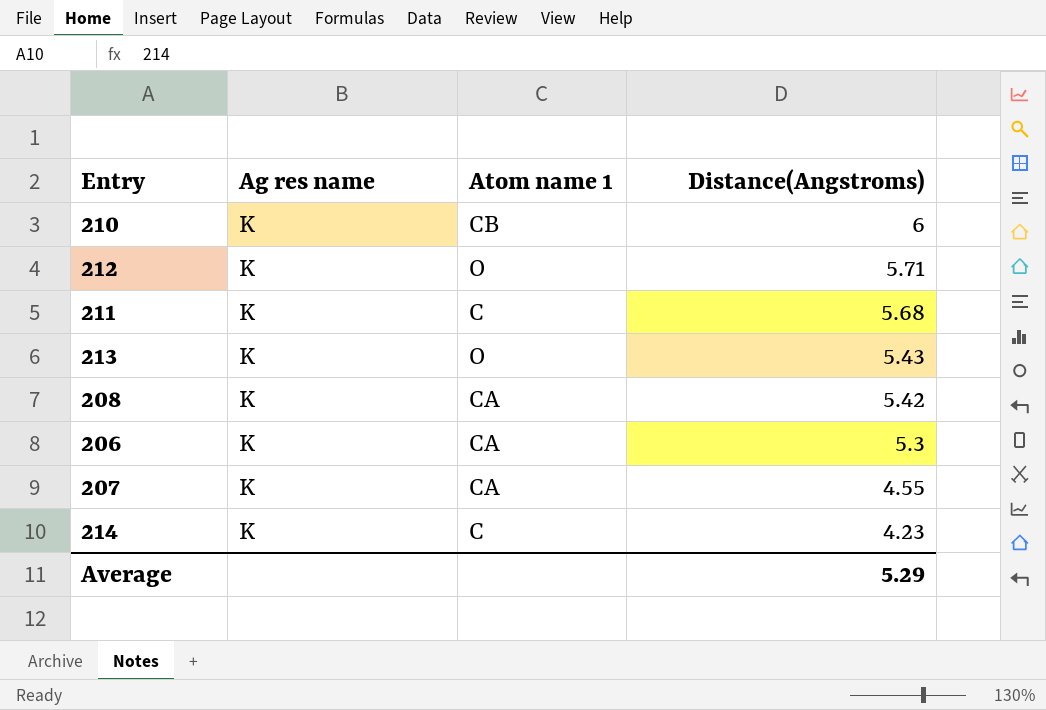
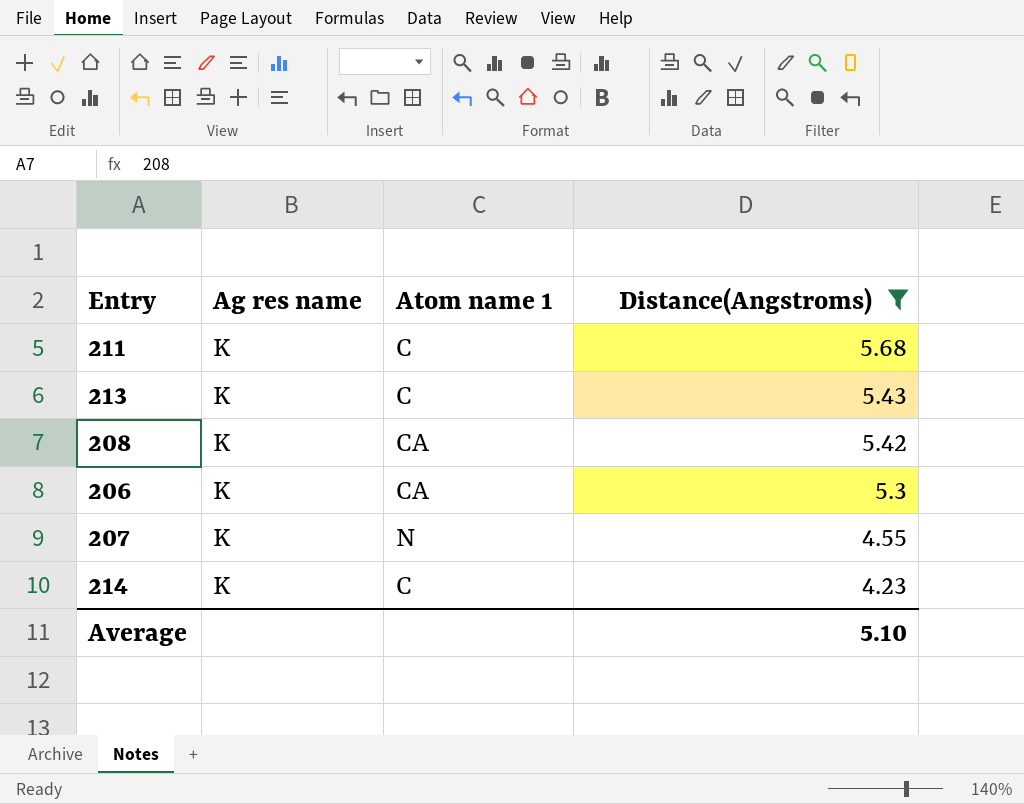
filter: none -> Distance(Angstroms) <= 5.68
213 | Atom name 1: O -> C
207 | Atom name 1: CA -> N
Average | Distance(Angstroms): 5.29 -> 5.10

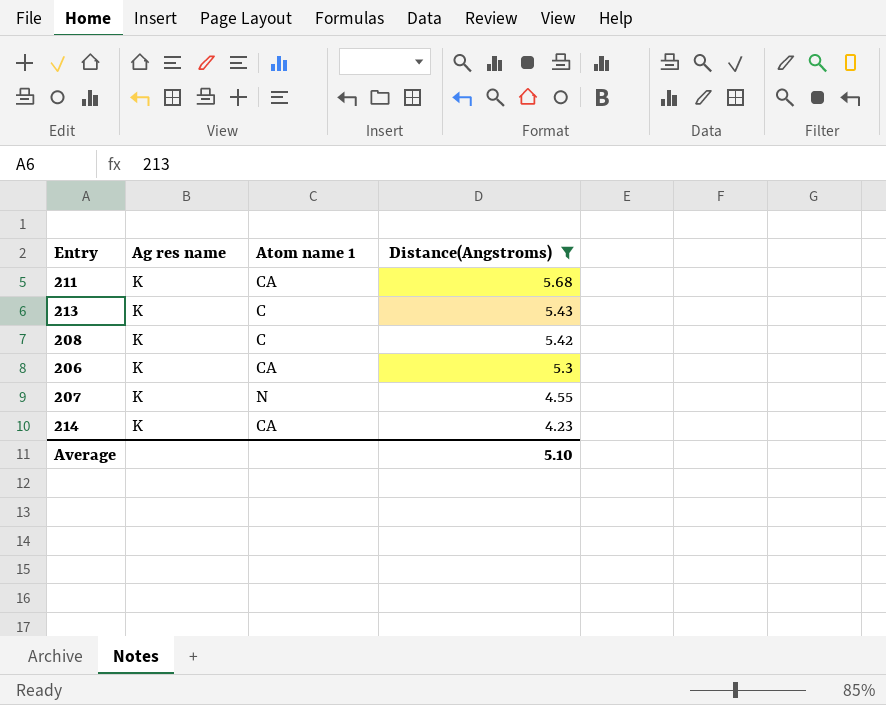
211 | Atom name 1: C -> CA
208 | Atom name 1: CA -> C
214 | Atom name 1: C -> CA

